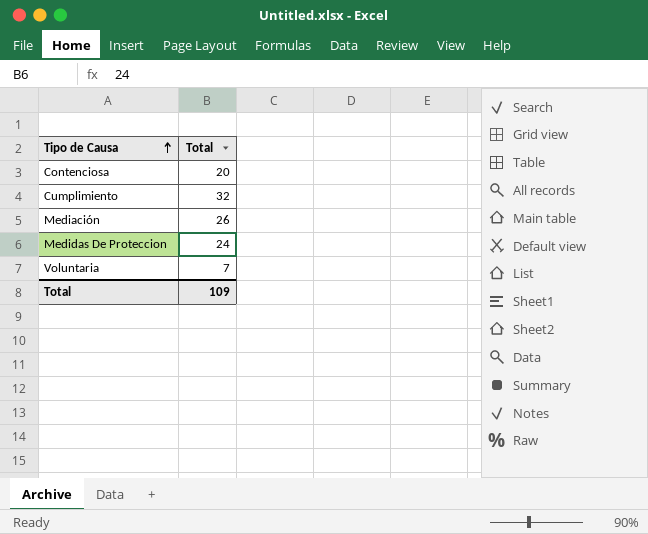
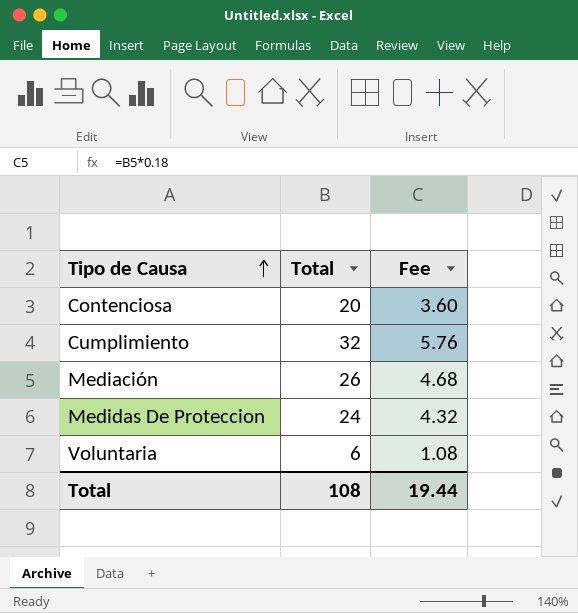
column Fee | formula: none -> [Total] * 0.18
Voluntaria | Total: 7 -> 6
Total | Total: 109 -> 108

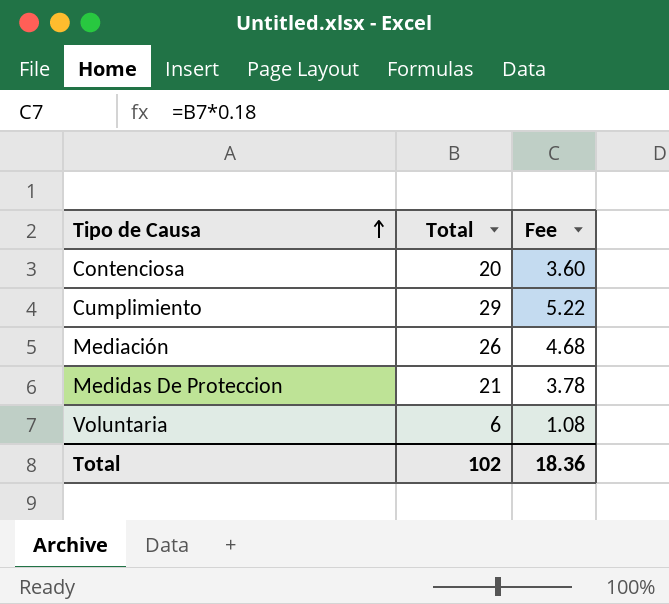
Cumplimiento | Total: 32 -> 29
Cumplimiento | Fee: 5.76 -> 5.22
Medidas De Proteccion | Total: 24 -> 21
Medidas De Proteccion | Fee: 4.32 -> 3.78
Total | Total: 108 -> 102
Total | Fee: 19.44 -> 18.36

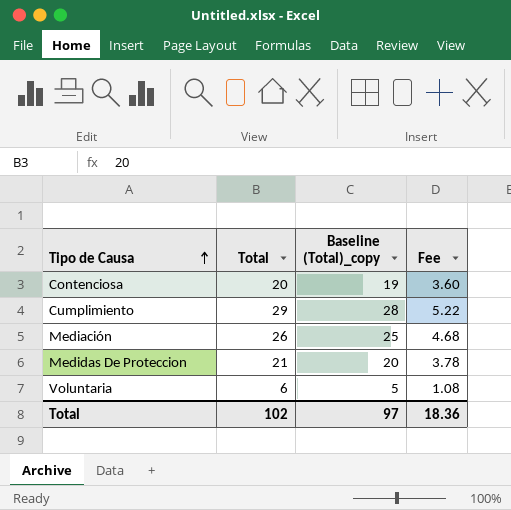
column Baseline (Total)_copy | formula: none -> [Total] - 1

